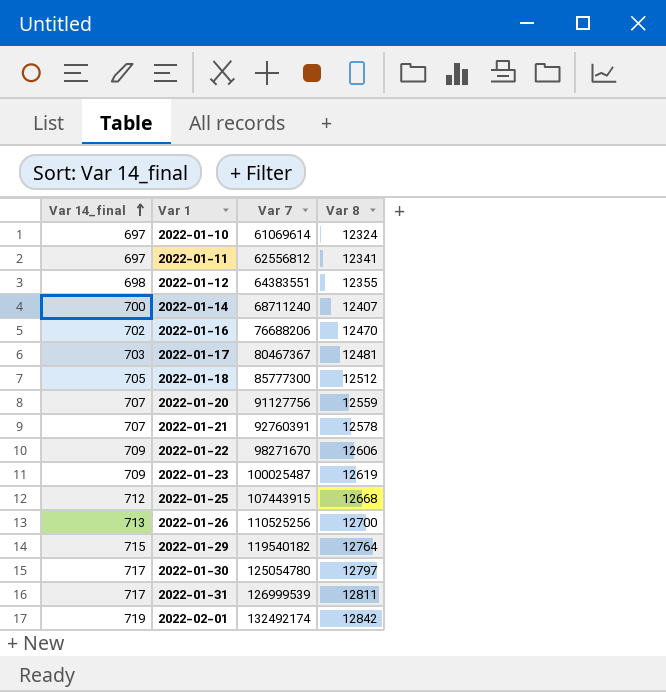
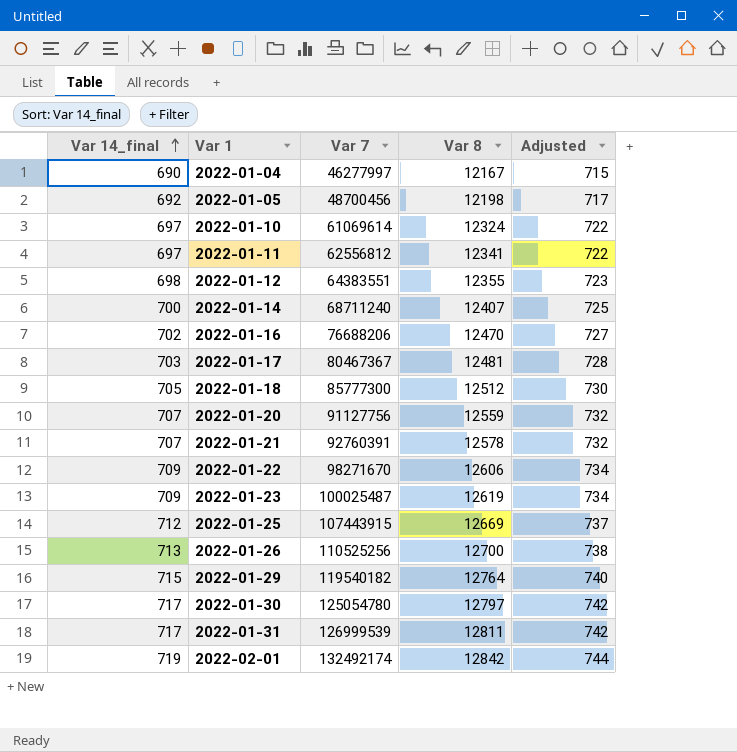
column Adjusted | formula: none -> [Var 14_final] + 25
row 2022-01-04: none -> 690 | 46277997 | 12167 | 715
row 2022-01-05: none -> 692 | 48700456 | 12198 | 717
2022-01-25 | Var 8: 12668 -> 12669

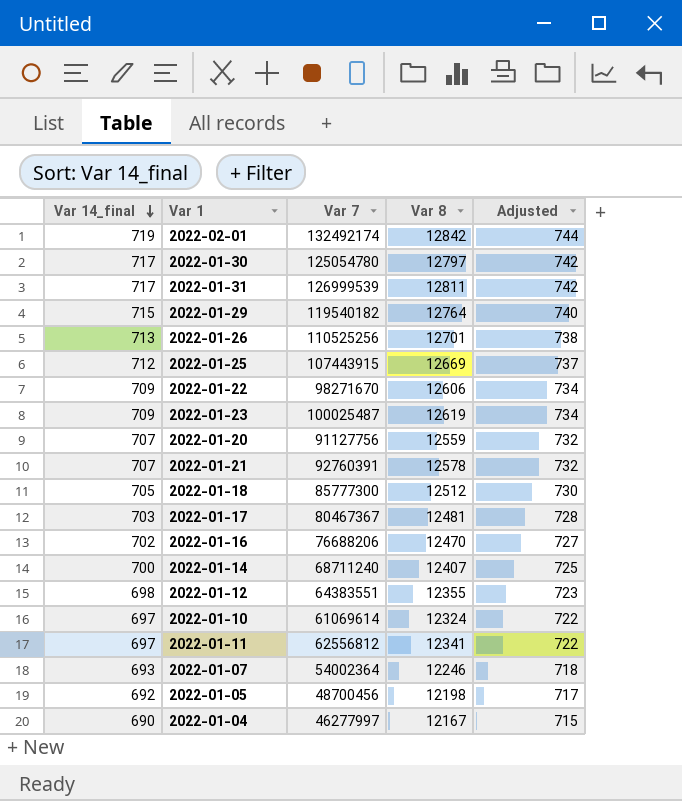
row order: Var 14_final ascending -> Var 14_final descending
2022-01-26 | Var 8: 12700 -> 12701
row 2022-01-07: none -> 693 | 54002364 | 12246 | 718

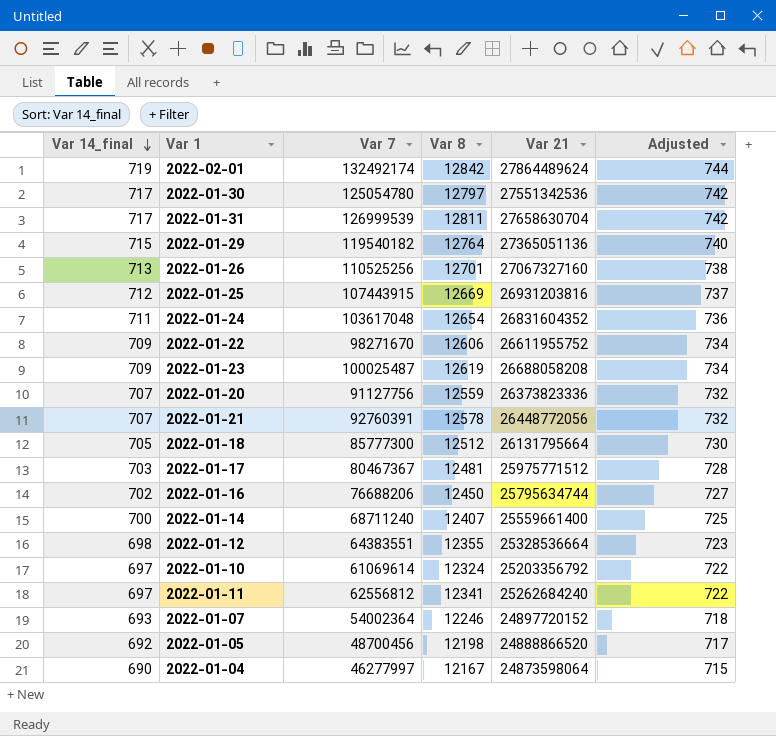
column Var 21 | position: none -> 5
row 2022-01-24: none -> 711 | 103617048 | 12654 | 26831604352 | 736
2022-01-16 | Var 8: 12470 -> 12450

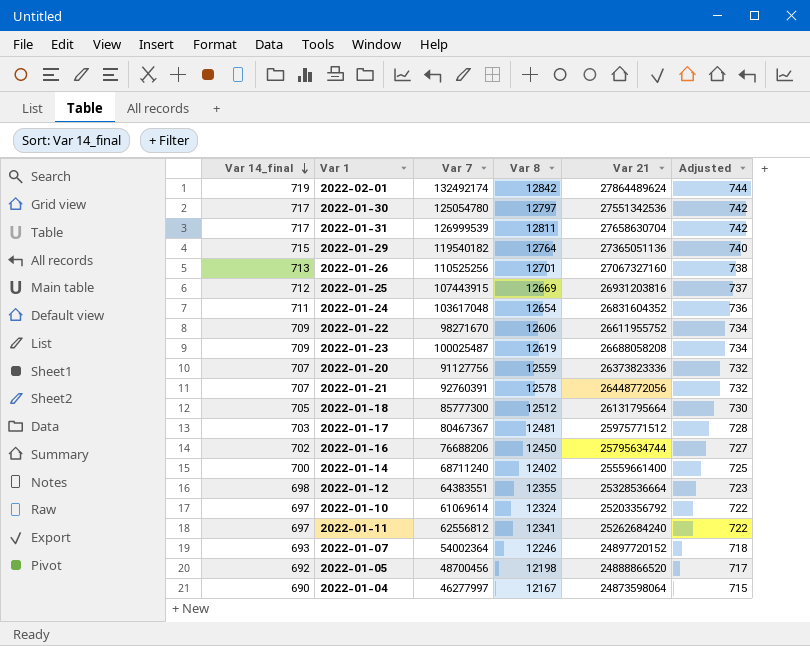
2022-01-14 | Var 8: 12407 -> 12402

